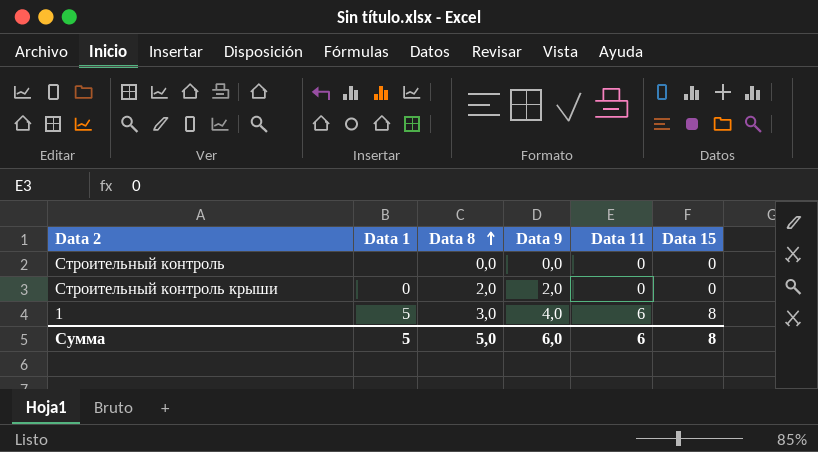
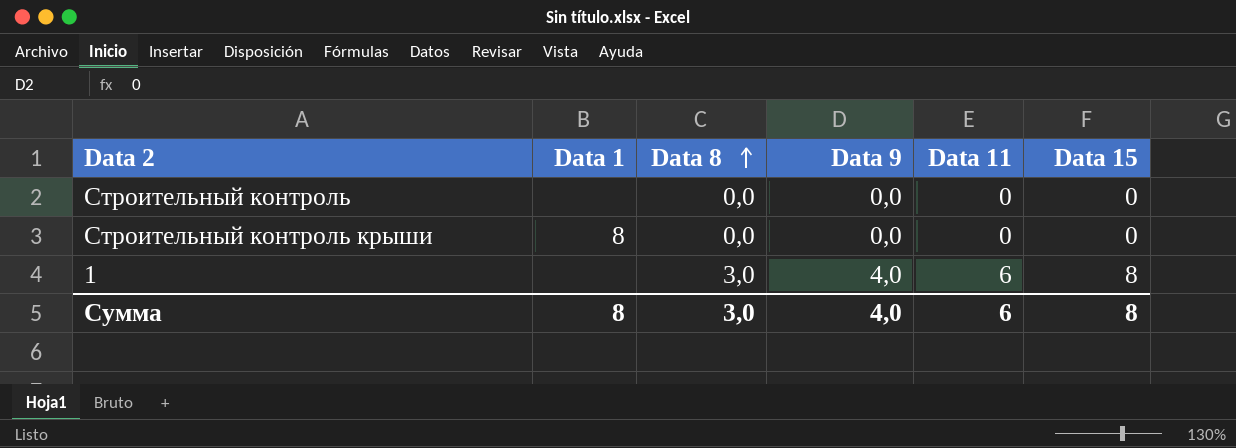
Строительный контроль крыши | Data 1: 0 -> 8
Строительный контроль крыши | Data 8: 2,0 -> 0,0
Строительный контроль крыши | Data 9: 2,0 -> 0,0
1 | Data 1: 5 -> none
Сумма | Data 1: 5 -> 8
Сумма | Data 8: 5,0 -> 3,0
Сумма | Data 9: 6,0 -> 4,0

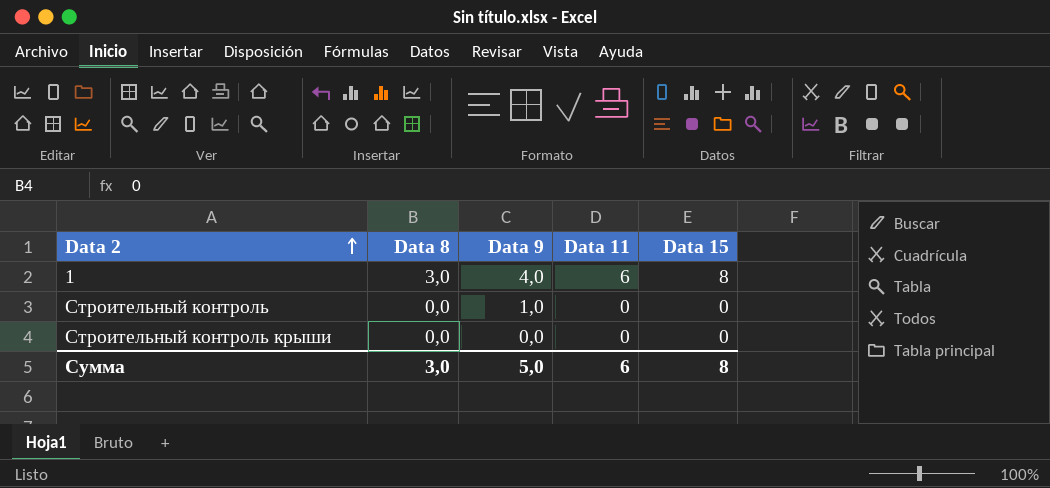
row order: Data 8 ascending -> Data 2 ascending
column Data 1 | position: 2 -> none
Строительный контроль | Data 9: 0,0 -> 1,0
Сумма | Data 9: 4,0 -> 5,0

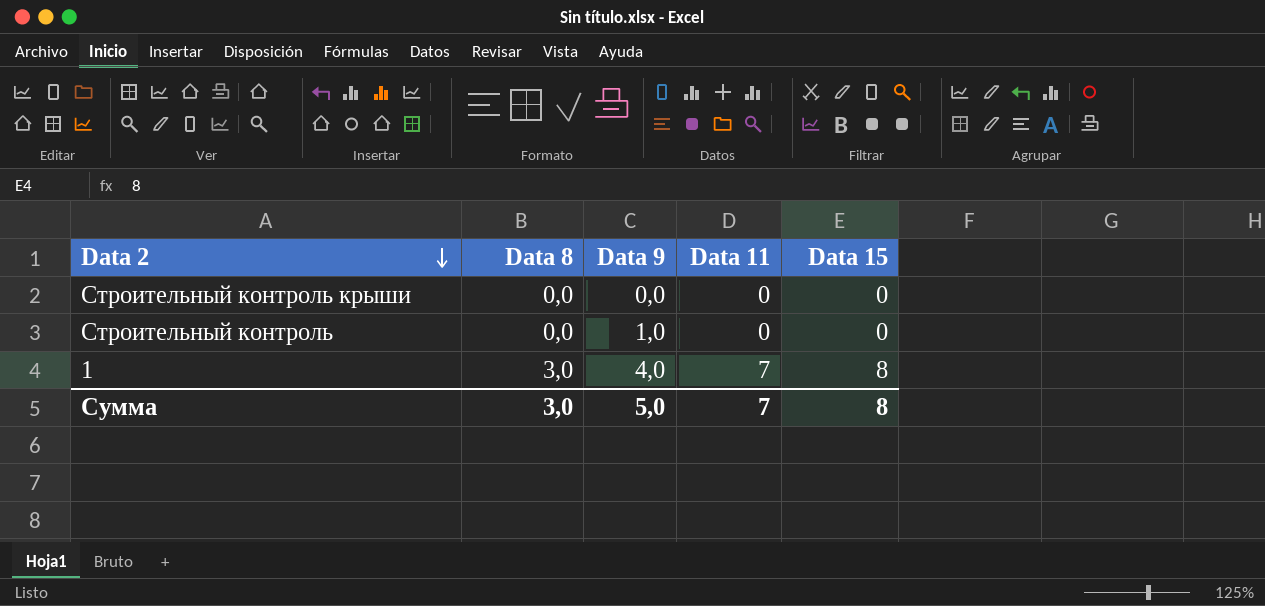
row order: Data 2 ascending -> Data 2 descending
1 | Data 11: 6 -> 7
Сумма | Data 11: 6 -> 7

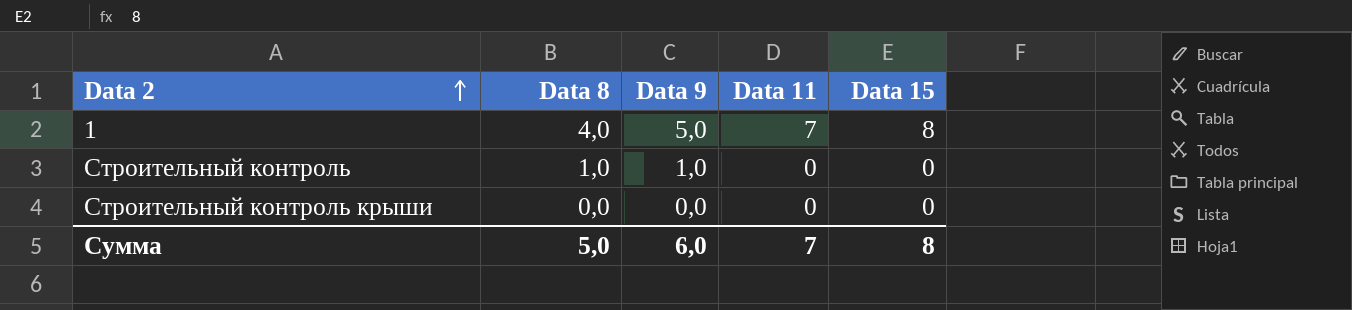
row order: Data 2 descending -> Data 2 ascending
1 | Data 8: 3,0 -> 4,0
1 | Data 9: 4,0 -> 5,0
Строительный контроль | Data 8: 0,0 -> 1,0
Сумма | Data 8: 3,0 -> 5,0
Сумма | Data 9: 5,0 -> 6,0

